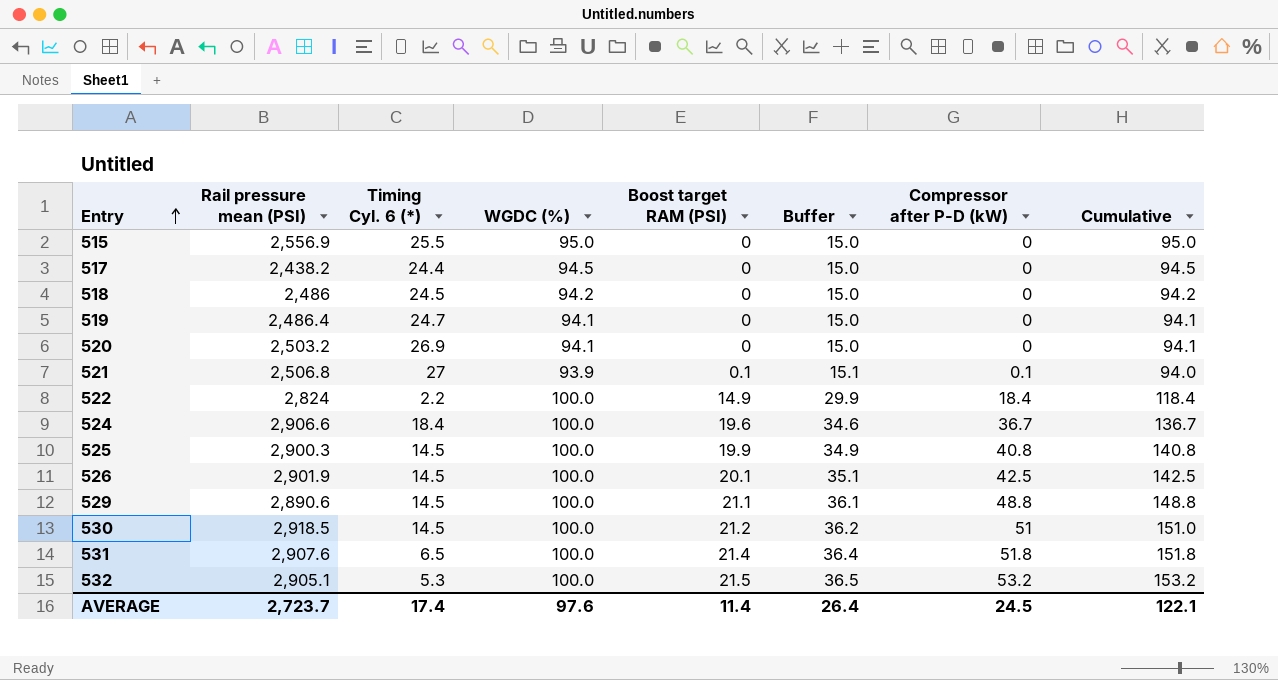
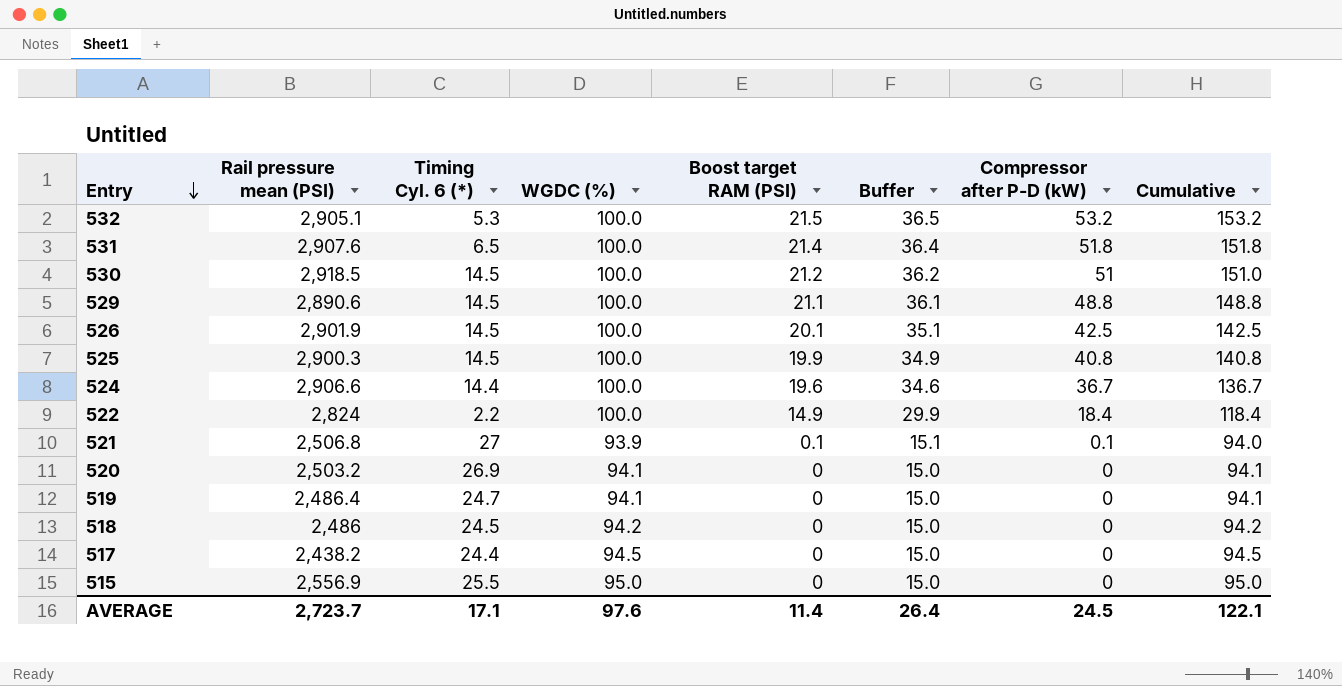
row order: Entry ascending -> Entry descending
524 | Timing Cyl. 6 (*): 18.4 -> 14.4
AVERAGE | Timing Cyl. 6 (*): 17.4 -> 17.1

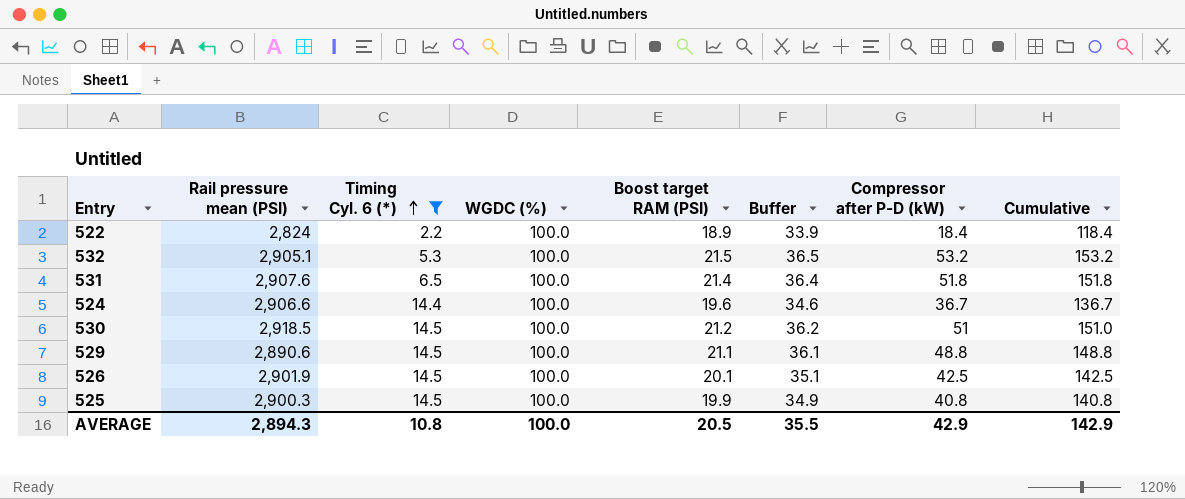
filter: none -> Timing Cyl. 6 (*) <= 14.5
row order: Entry descending -> Timing Cyl. 6 (*) ascending
522 | Boost target RAM (PSI): 14.9 -> 18.9
522 | Buffer: 29.9 -> 33.9
AVERAGE | Rail pressure mean (PSI): 2,723.7 -> 2,894.3
AVERAGE | Timing Cyl. 6 (*): 17.1 -> 10.8
AVERAGE | WGDC (%): 97.6 -> 100.0
AVERAGE | Boost target RAM (PSI): 11.4 -> 20.5
AVERAGE | Buffer: 26.4 -> 35.5
AVERAGE | Compressor after P-D (kW): 24.5 -> 42.9
AVERAGE | Cumulative: 122.1 -> 142.9

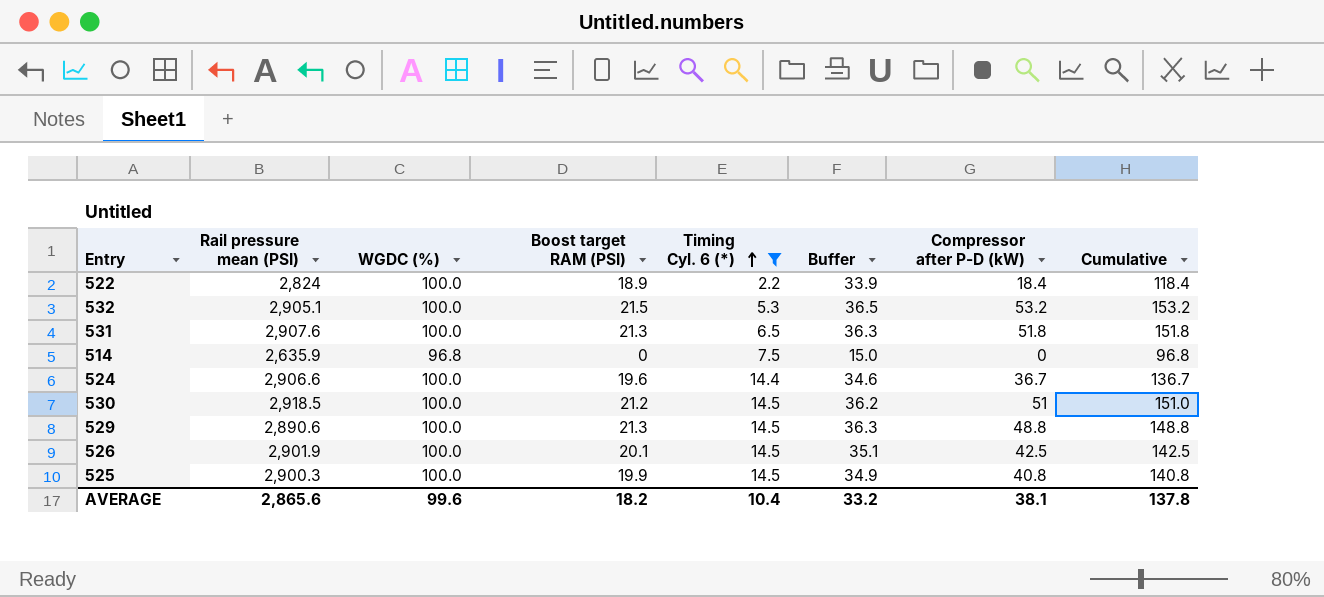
column Timing Cyl. 6 (*) | position: 3 -> 5
531 | Boost target RAM (PSI): 21.4 -> 21.3
531 | Buffer: 36.4 -> 36.3
row 514: none -> 2,635.9 | 96.8 | 0 | 7.5 | 15.0 | 0 | 96.8
529 | Boost target RAM (PSI): 21.1 -> 21.3
529 | Buffer: 36.1 -> 36.3
AVERAGE | Rail pressure mean (PSI): 2,894.3 -> 2,865.6
AVERAGE | WGDC (%): 100.0 -> 99.6
AVERAGE | Boost target RAM (PSI): 20.5 -> 18.2
AVERAGE | Timing Cyl. 6 (*): 10.8 -> 10.4
AVERAGE | Buffer: 35.5 -> 33.2
AVERAGE | Compressor after P-D (kW): 42.9 -> 38.1
AVERAGE | Cumulative: 142.9 -> 137.8

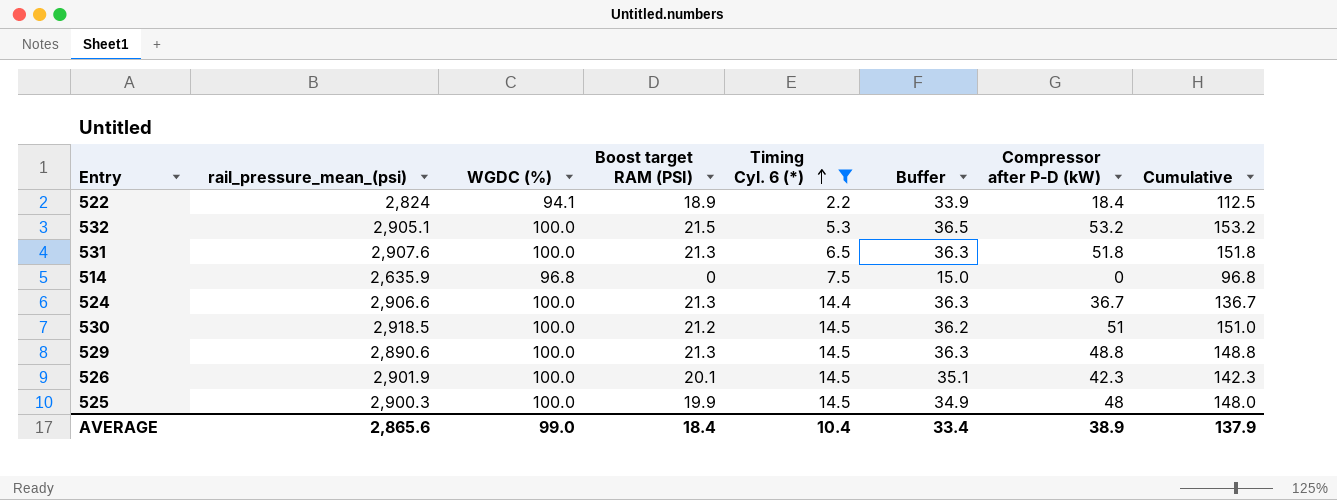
column name: Rail pressure mean (PSI) -> rail_pressure_mean_(psi)
522 | WGDC (%): 100.0 -> 94.1
522 | Cumulative: 118.4 -> 112.5
524 | Boost target RAM (PSI): 19.6 -> 21.3
524 | Buffer: 34.6 -> 36.3
526 | Compressor after P-D (kW): 42.5 -> 42.3
526 | Cumulative: 142.5 -> 142.3
525 | Compressor after P-D (kW): 40.8 -> 48
525 | Cumulative: 140.8 -> 148.0
AVERAGE | WGDC (%): 99.6 -> 99.0
AVERAGE | Boost target RAM (PSI): 18.2 -> 18.4
AVERAGE | Buffer: 33.2 -> 33.4
AVERAGE | Compressor after P-D (kW): 38.1 -> 38.9
AVERAGE | Cumulative: 137.8 -> 137.9

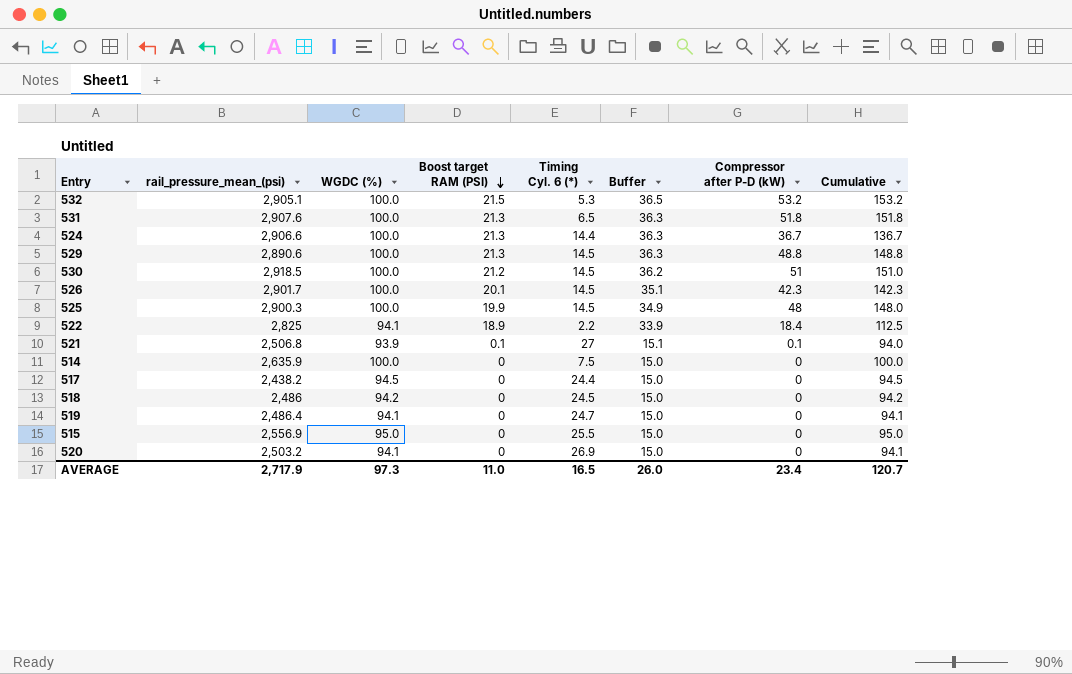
filter: Timing Cyl. 6 (*) <= 14.5 -> none
row order: Timing Cyl. 6 (*) ascending -> Boost target RAM (PSI) descending
526 | rail_pressure_mean_(psi): 2,901.9 -> 2,901.7
522 | rail_pressure_mean_(psi): 2,824 -> 2,825
514 | WGDC (%): 96.8 -> 100.0
514 | Cumulative: 96.8 -> 100.0
AVERAGE | rail_pressure_mean_(psi): 2,865.6 -> 2,717.9
AVERAGE | WGDC (%): 99.0 -> 97.3
AVERAGE | Boost target RAM (PSI): 18.4 -> 11.0
AVERAGE | Timing Cyl. 6 (*): 10.4 -> 16.5
AVERAGE | Buffer: 33.4 -> 26.0
AVERAGE | Compressor after P-D (kW): 38.9 -> 23.4
AVERAGE | Cumulative: 137.9 -> 120.7

